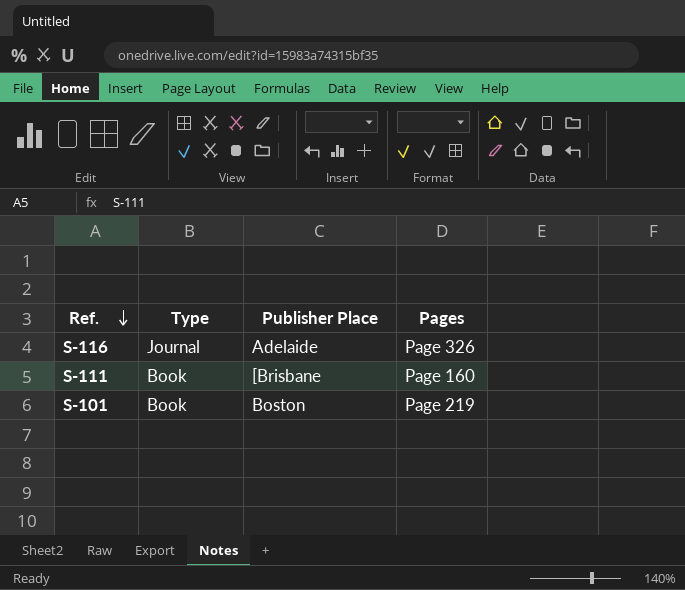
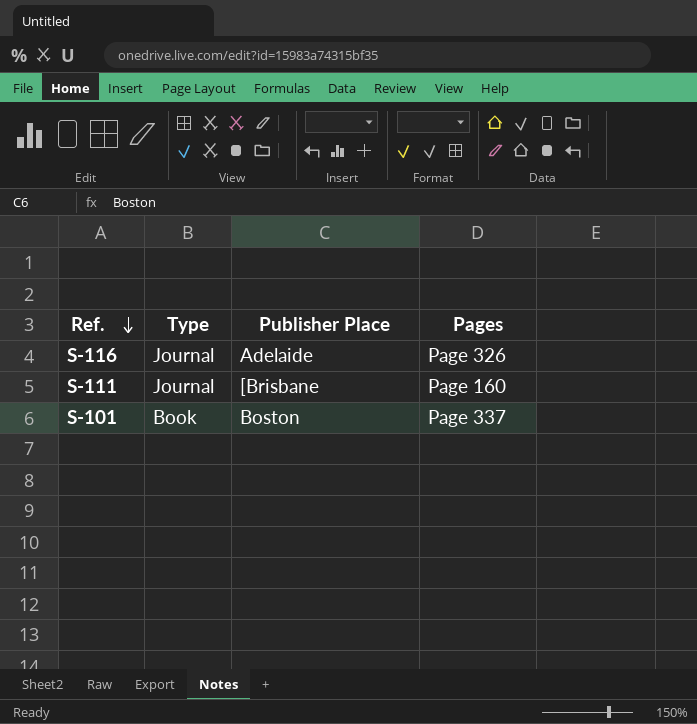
S-111 | Type: Book -> Journal
S-101 | Pages: Page 219 -> Page 337

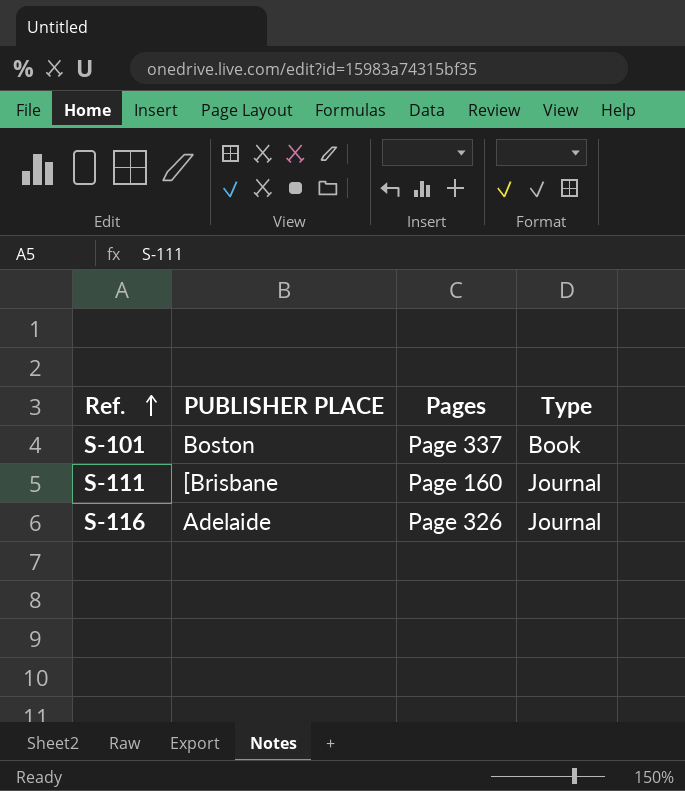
row order: Ref. descending -> Ref. ascending
column name: Publisher Place -> PUBLISHER PLACE
column Type | position: 2 -> 4

